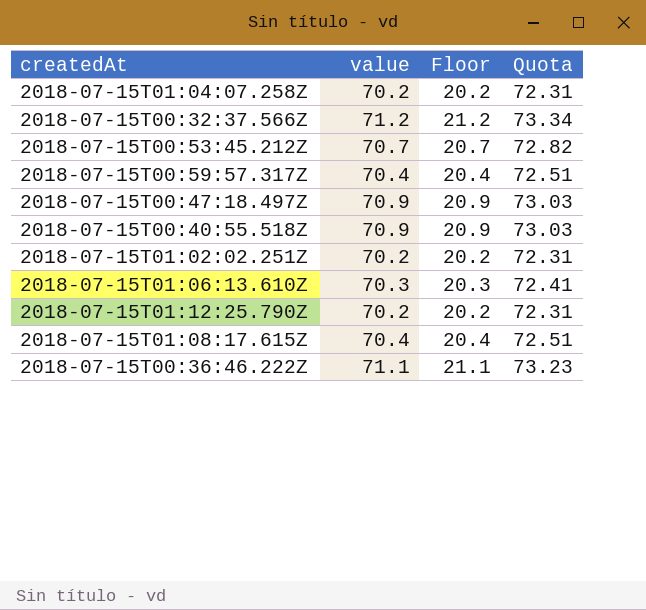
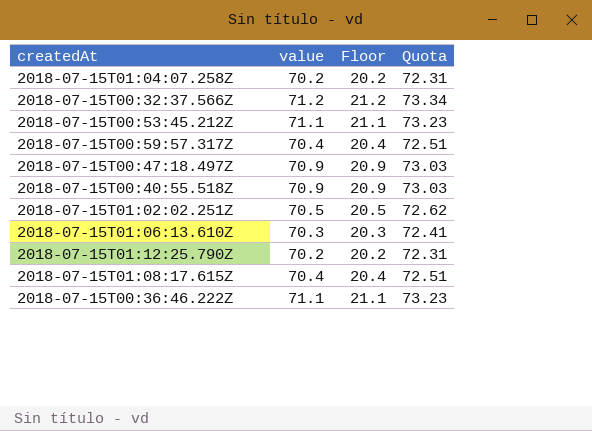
2018-07-15T00:53:45.212Z | value: 70.7 -> 71.1
2018-07-15T00:53:45.212Z | Floor: 20.7 -> 21.1
2018-07-15T00:53:45.212Z | Quota: 72.82 -> 73.23
2018-07-15T01:02:02.251Z | value: 70.2 -> 70.5
2018-07-15T01:02:02.251Z | Floor: 20.2 -> 20.5
2018-07-15T01:02:02.251Z | Quota: 72.31 -> 72.62

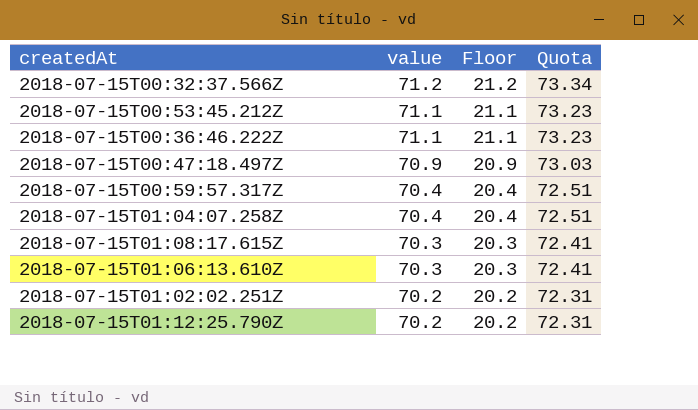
row order: none -> value descending
row 2018-07-15T00:40:55.518Z: 70.9 | 20.9 | 73.03 -> none
2018-07-15T01:04:07.258Z | value: 70.2 -> 70.4
2018-07-15T01:04:07.258Z | Floor: 20.2 -> 20.4
2018-07-15T01:04:07.258Z | Quota: 72.31 -> 72.51
2018-07-15T01:08:17.615Z | value: 70.4 -> 70.3
2018-07-15T01:08:17.615Z | Floor: 20.4 -> 20.3
2018-07-15T01:08:17.615Z | Quota: 72.51 -> 72.41
2018-07-15T01:02:02.251Z | value: 70.5 -> 70.2
2018-07-15T01:02:02.251Z | Floor: 20.5 -> 20.2
2018-07-15T01:02:02.251Z | Quota: 72.62 -> 72.31

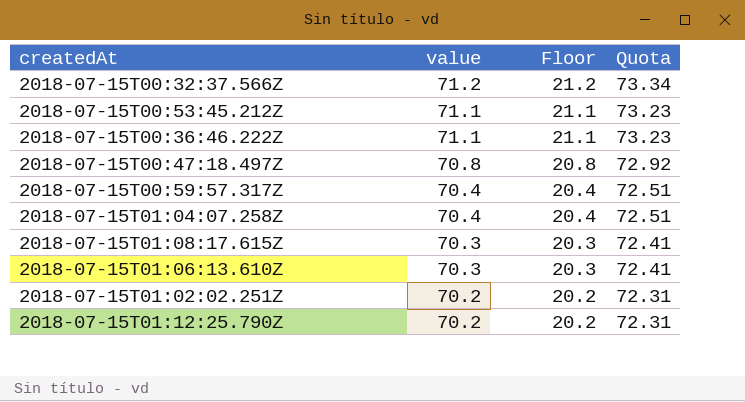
2018-07-15T00:47:18.497Z | value: 70.9 -> 70.8
2018-07-15T00:47:18.497Z | Floor: 20.9 -> 20.8
2018-07-15T00:47:18.497Z | Quota: 73.03 -> 72.92

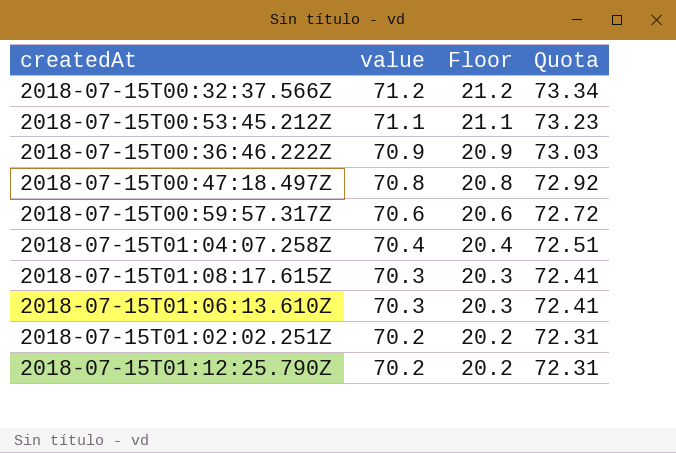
2018-07-15T00:36:46.222Z | value: 71.1 -> 70.9
2018-07-15T00:36:46.222Z | Floor: 21.1 -> 20.9
2018-07-15T00:36:46.222Z | Quota: 73.23 -> 73.03
2018-07-15T00:59:57.317Z | value: 70.4 -> 70.6
2018-07-15T00:59:57.317Z | Floor: 20.4 -> 20.6
2018-07-15T00:59:57.317Z | Quota: 72.51 -> 72.72

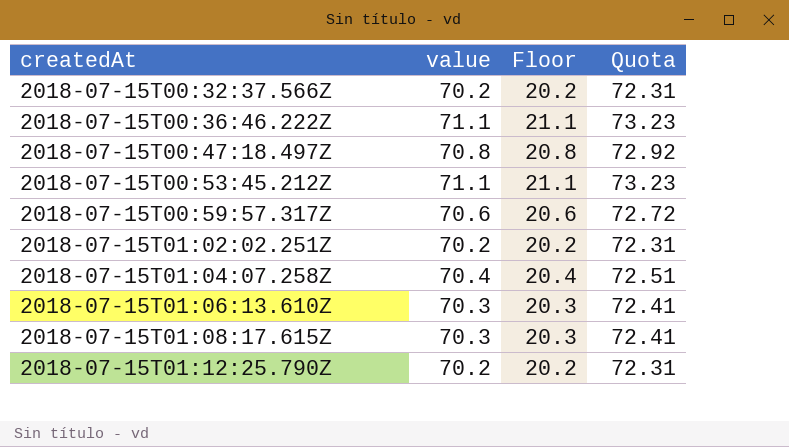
row order: value descending -> createdAt ascending
2018-07-15T00:32:37.566Z | value: 71.2 -> 70.2
2018-07-15T00:32:37.566Z | Floor: 21.2 -> 20.2
2018-07-15T00:32:37.566Z | Quota: 73.34 -> 72.31
2018-07-15T00:36:46.222Z | value: 70.9 -> 71.1
2018-07-15T00:36:46.222Z | Floor: 20.9 -> 21.1
2018-07-15T00:36:46.222Z | Quota: 73.03 -> 73.23

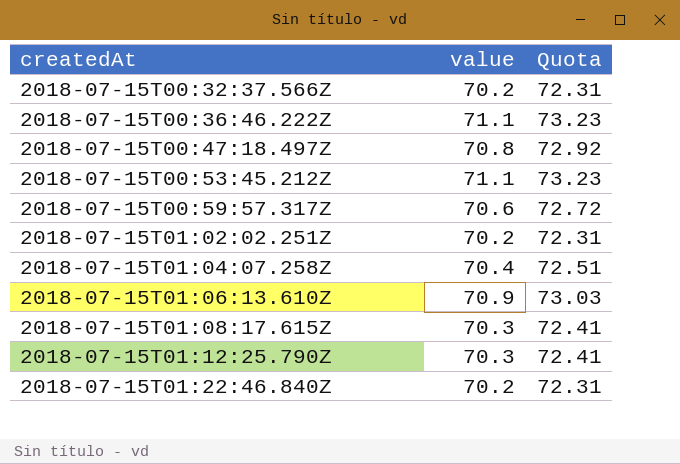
column Floor | formula: [value] - 50 -> none
2018-07-15T01:06:13.610Z | value: 70.3 -> 70.9
2018-07-15T01:06:13.610Z | Quota: 72.41 -> 73.03
2018-07-15T01:12:25.790Z | value: 70.2 -> 70.3
2018-07-15T01:12:25.790Z | Quota: 72.31 -> 72.41
row 2018-07-15T01:22:46.840Z: none -> 70.2 | 72.31

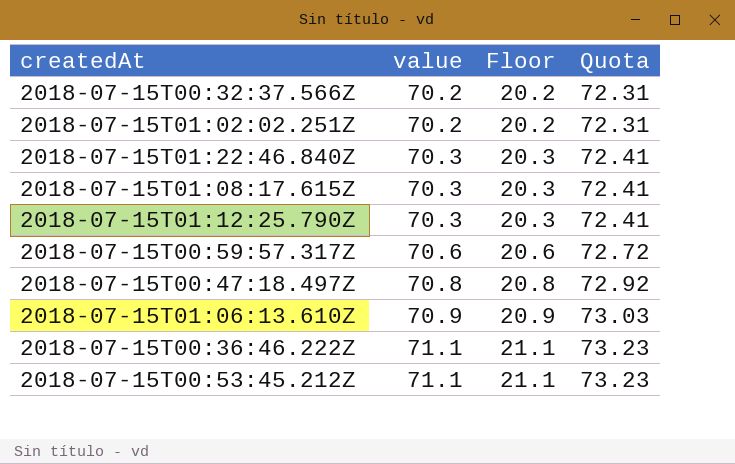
row order: createdAt ascending -> value ascending
column Floor | formula: none -> [value] - 50
row 2018-07-15T01:04:07.258Z: 70.4 | 72.51 -> none
2018-07-15T01:22:46.840Z | value: 70.2 -> 70.3
2018-07-15T01:22:46.840Z | Quota: 72.31 -> 72.41

